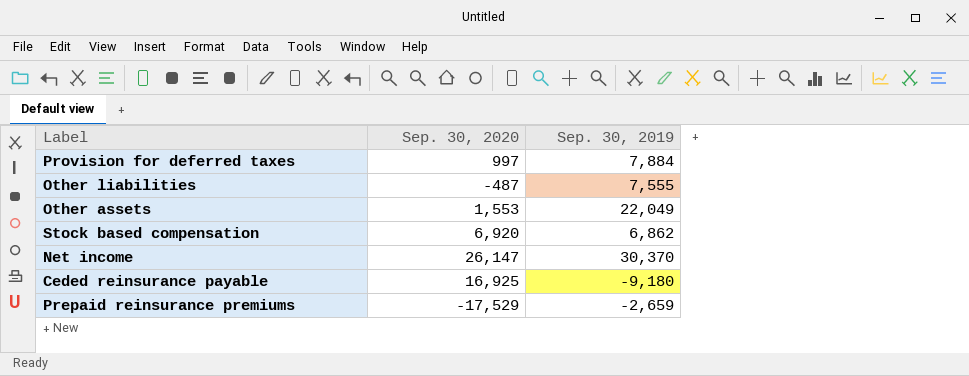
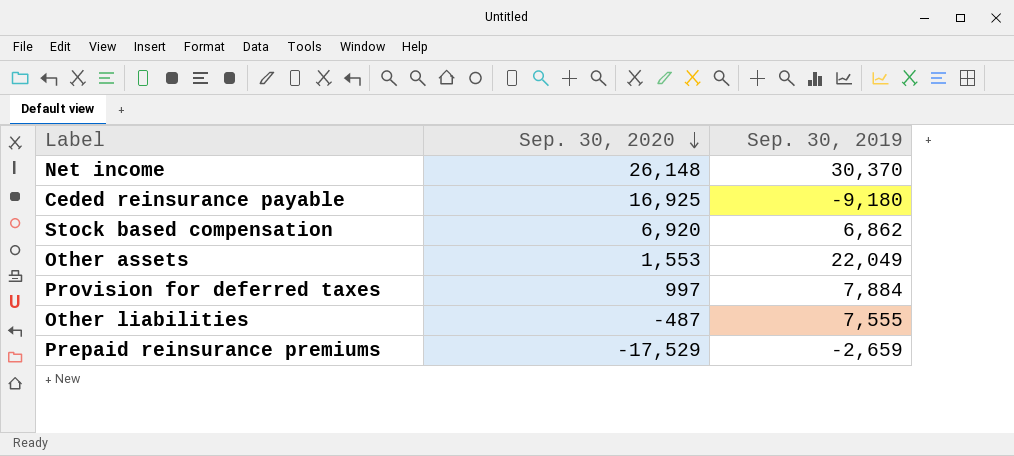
row order: none -> Sep. 30, 2020 descending
Net income | Sep. 30, 2020: 26,147 -> 26,148

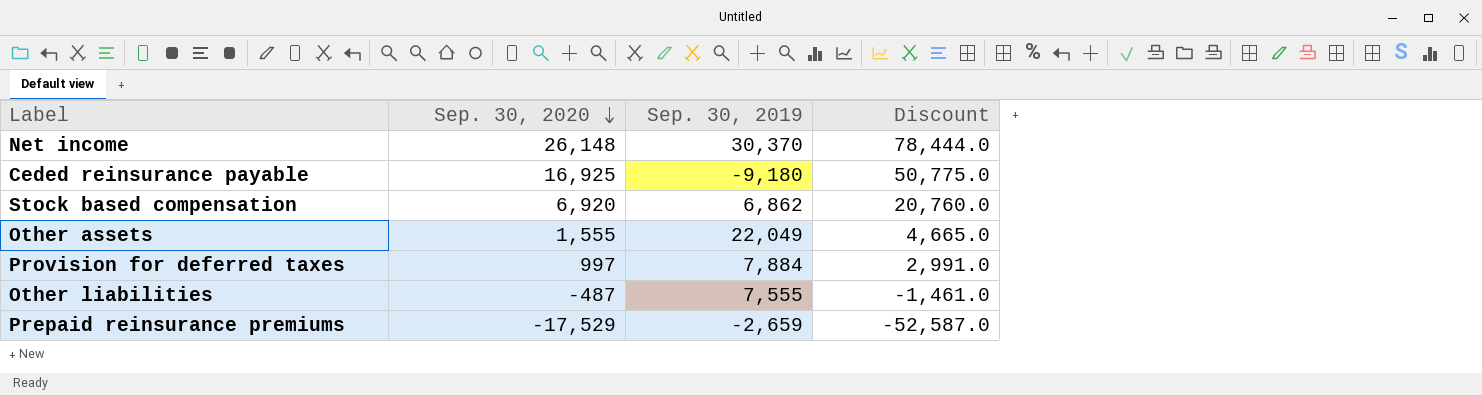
column Discount | formula: none -> [Sep. 30, 2020] * 3
Other assets | Sep. 30, 2020: 1,553 -> 1,555

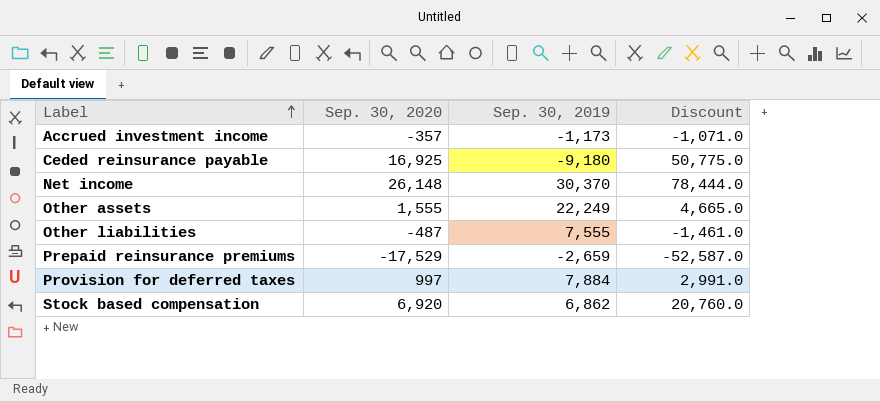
row order: Sep. 30, 2020 descending -> Label ascending
row Accrued investment income: none -> -357 | -1,173 | -1,071.0
Other assets | Sep. 30, 2019: 22,049 -> 22,249

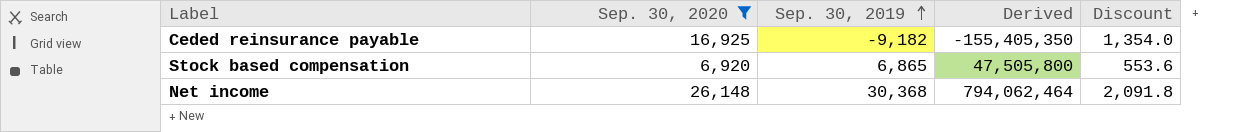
filter: none -> Sep. 30, 2020 >= 6,920
row order: Label ascending -> Sep. 30, 2019 ascending
column Derived | formula: none -> [Sep. 30, 2020] * [Sep. 30, 2019]
column Discount | formula: [Sep. 30, 2020] * 3 -> [Sep. 30, 2020] * 0.08
Ceded reinsurance payable | Sep. 30, 2019: -9,180 -> -9,182
Stock based compensation | Sep. 30, 2019: 6,862 -> 6,865
Net income | Sep. 30, 2019: 30,370 -> 30,368

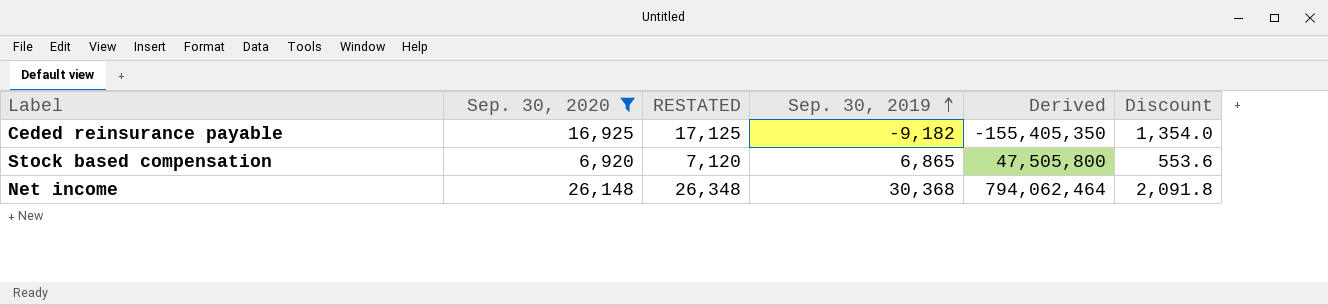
column RESTATED | formula: none -> [Sep. 30, 2020] + 200

